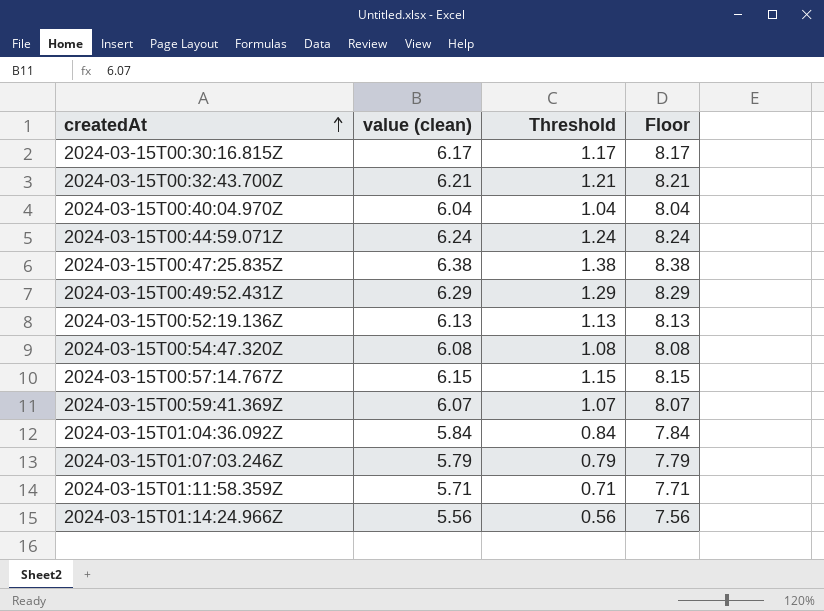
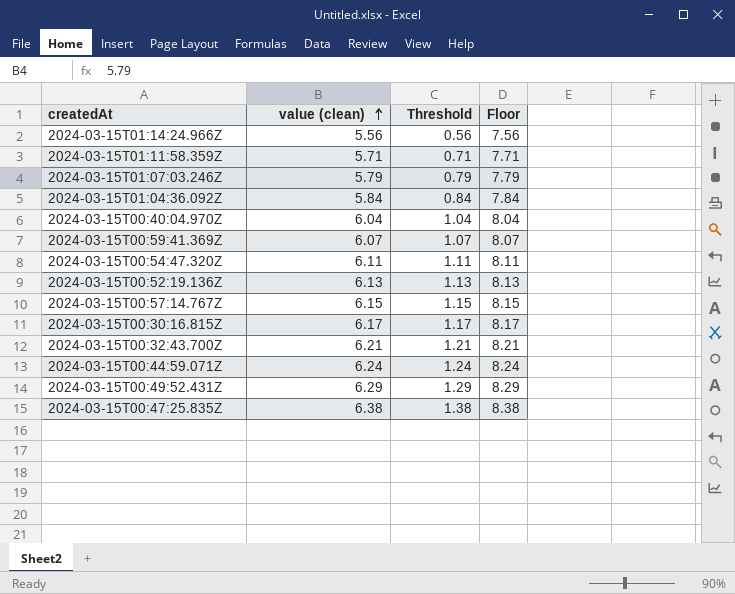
row order: createdAt ascending -> value (clean) ascending
2024-03-15T00:54:47.320Z | value (clean): 6.08 -> 6.11
2024-03-15T00:54:47.320Z | Threshold: 1.08 -> 1.11
2024-03-15T00:54:47.320Z | Floor: 8.08 -> 8.11

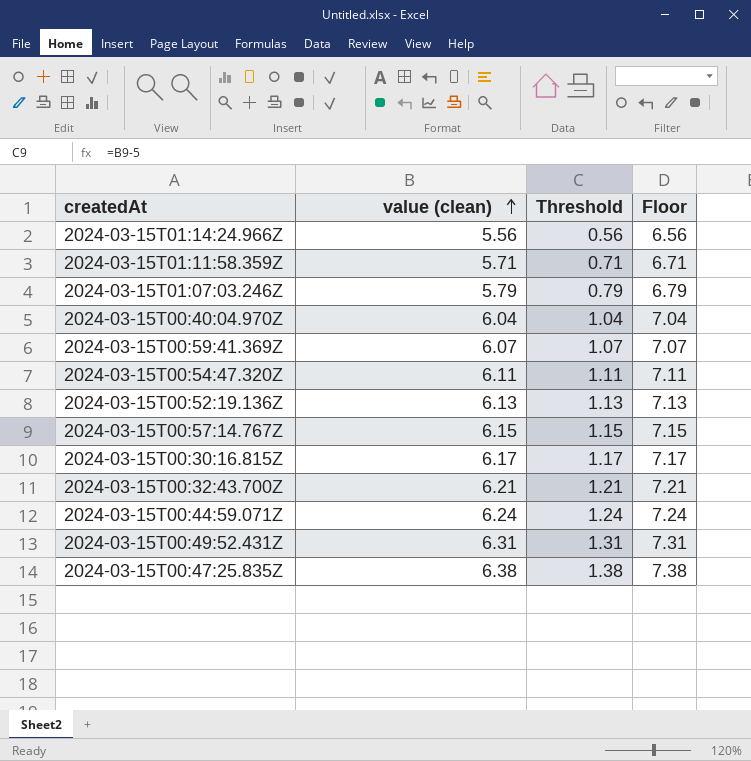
column Floor | formula: [value (clean)] + 2 -> [value (clean)] + 1
row 2024-03-15T01:04:36.092Z: 5.84 | 0.84 | 7.84 -> none
2024-03-15T00:49:52.431Z | value (clean): 6.29 -> 6.31
2024-03-15T00:49:52.431Z | Threshold: 1.29 -> 1.31

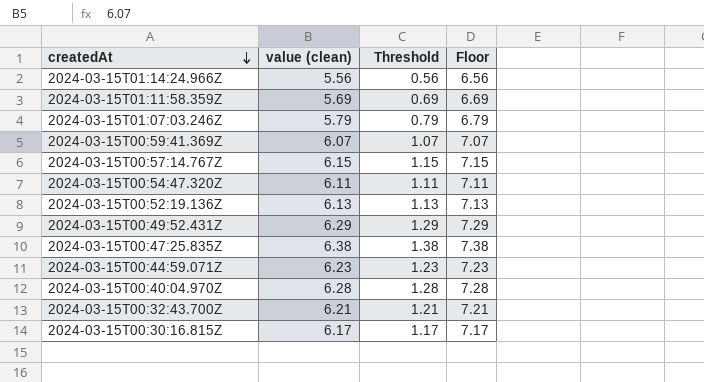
row order: value (clean) ascending -> createdAt descending
2024-03-15T01:11:58.359Z | value (clean): 5.71 -> 5.69
2024-03-15T01:11:58.359Z | Threshold: 0.71 -> 0.69
2024-03-15T01:11:58.359Z | Floor: 6.71 -> 6.69
2024-03-15T00:49:52.431Z | value (clean): 6.31 -> 6.29
2024-03-15T00:49:52.431Z | Threshold: 1.31 -> 1.29
2024-03-15T00:49:52.431Z | Floor: 7.31 -> 7.29
2024-03-15T00:44:59.071Z | value (clean): 6.24 -> 6.23
2024-03-15T00:44:59.071Z | Threshold: 1.24 -> 1.23
2024-03-15T00:44:59.071Z | Floor: 7.24 -> 7.23
2024-03-15T00:40:04.970Z | value (clean): 6.04 -> 6.28
2024-03-15T00:40:04.970Z | Threshold: 1.04 -> 1.28
2024-03-15T00:40:04.970Z | Floor: 7.04 -> 7.28

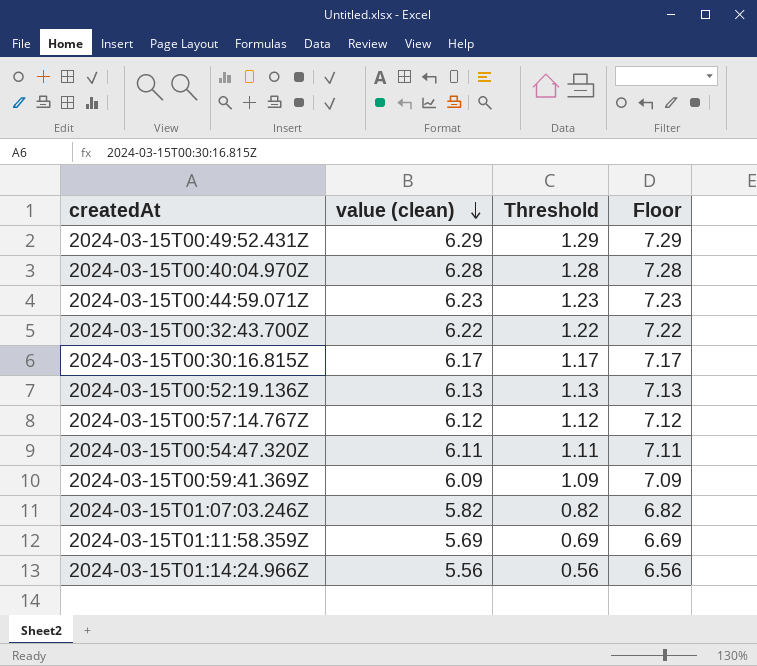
row order: createdAt descending -> value (clean) descending
row 2024-03-15T00:47:25.835Z: 6.38 | 1.38 | 7.38 -> none
2024-03-15T00:32:43.700Z | value (clean): 6.21 -> 6.22
2024-03-15T00:32:43.700Z | Threshold: 1.21 -> 1.22
2024-03-15T00:32:43.700Z | Floor: 7.21 -> 7.22
2024-03-15T00:57:14.767Z | value (clean): 6.15 -> 6.12
2024-03-15T00:57:14.767Z | Threshold: 1.15 -> 1.12
2024-03-15T00:57:14.767Z | Floor: 7.15 -> 7.12
2024-03-15T00:59:41.369Z | value (clean): 6.07 -> 6.09
2024-03-15T00:59:41.369Z | Threshold: 1.07 -> 1.09
2024-03-15T00:59:41.369Z | Floor: 7.07 -> 7.09
2024-03-15T01:07:03.246Z | value (clean): 5.79 -> 5.82
2024-03-15T01:07:03.246Z | Threshold: 0.79 -> 0.82
2024-03-15T01:07:03.246Z | Floor: 6.79 -> 6.82

